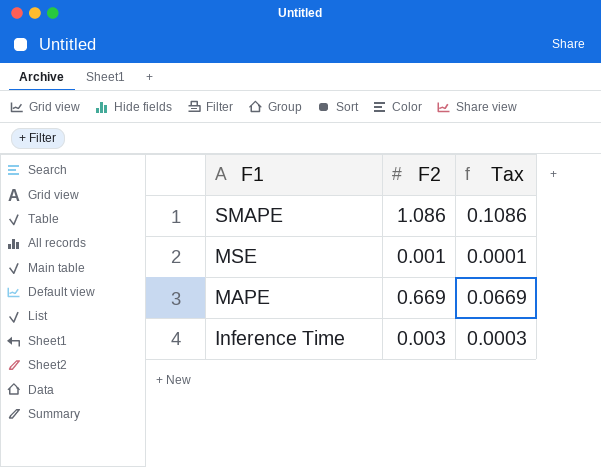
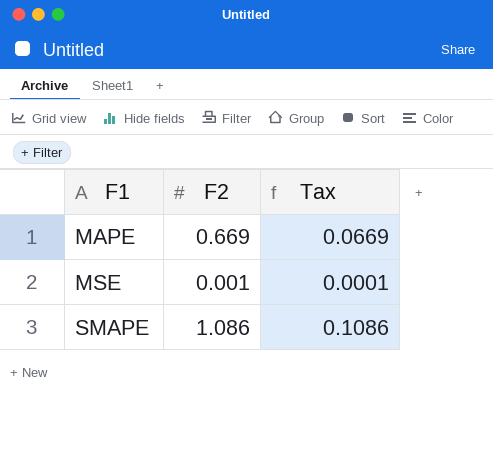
row order: F1 descending -> F1 ascending
row Inference Time: 0.003 | 0.0003 -> none

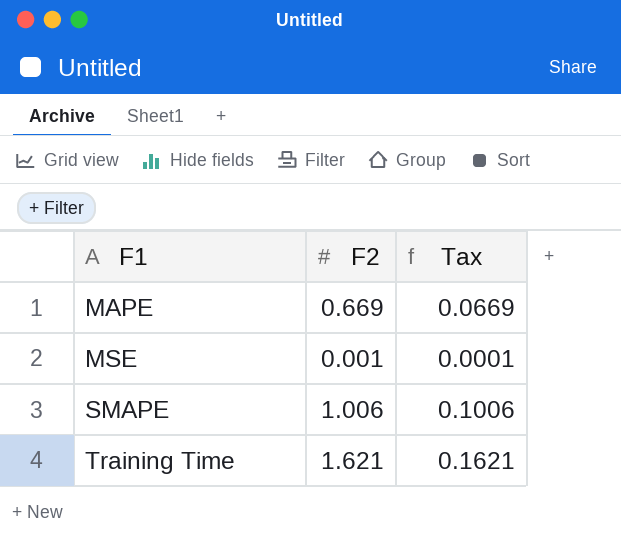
SMAPE | F2: 1.086 -> 1.006
SMAPE | Tax: 0.1086 -> 0.1006
row Training Time: none -> 1.621 | 0.1621

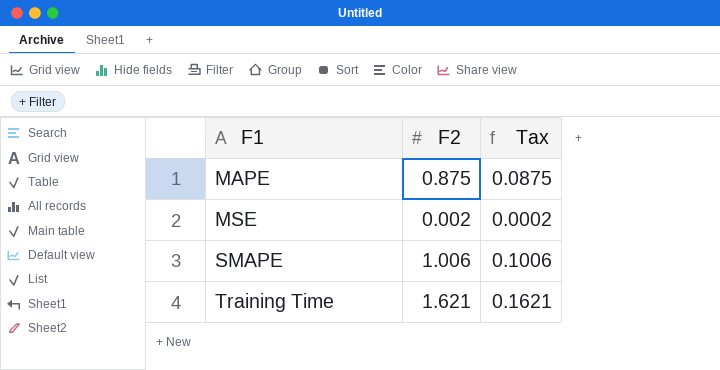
MAPE | F2: 0.669 -> 0.875
MAPE | Tax: 0.0669 -> 0.0875
MSE | F2: 0.001 -> 0.002
MSE | Tax: 0.0001 -> 0.0002

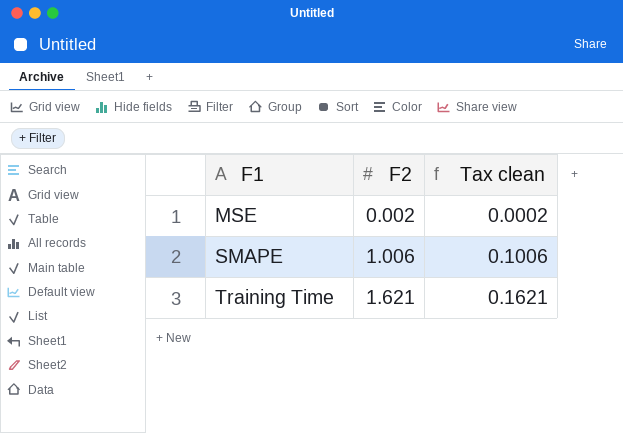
column name: Tax -> Tax clean
row MAPE: 0.875 | 0.0875 -> none

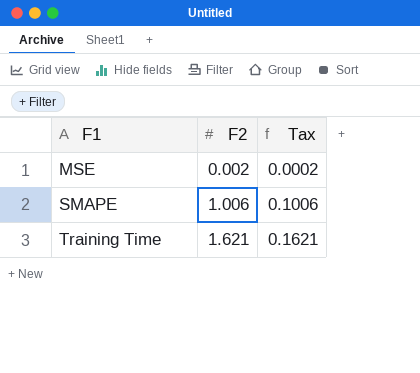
column name: Tax clean -> Tax

